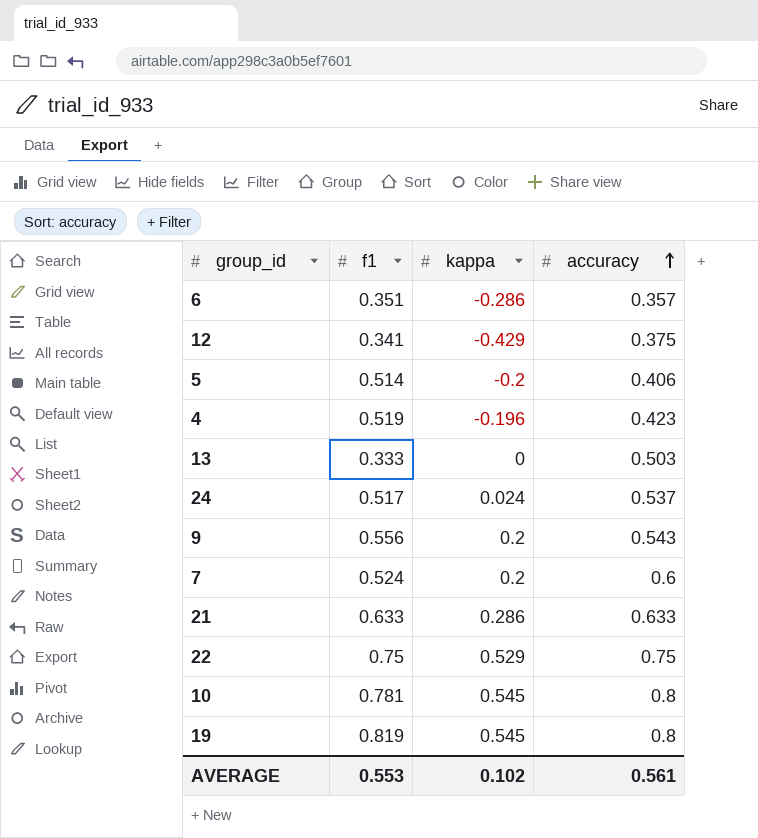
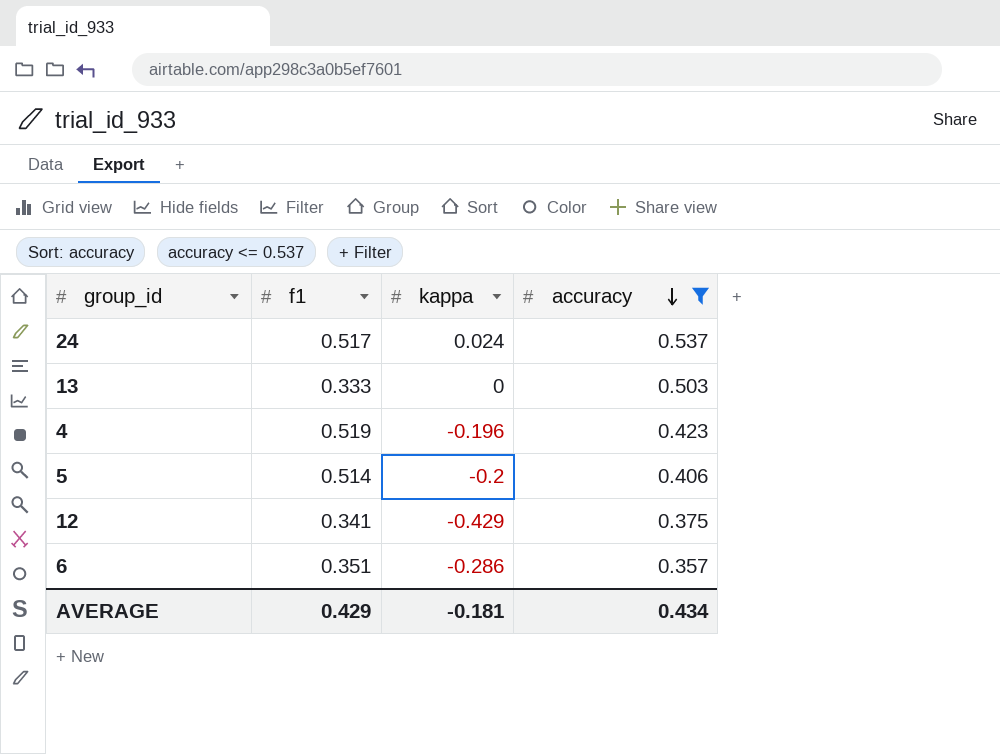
filter: none -> accuracy <= 0.537
row order: accuracy ascending -> accuracy descending
AVERAGE | f1: 0.553 -> 0.429
AVERAGE | kappa: 0.102 -> -0.181
AVERAGE | accuracy: 0.561 -> 0.434

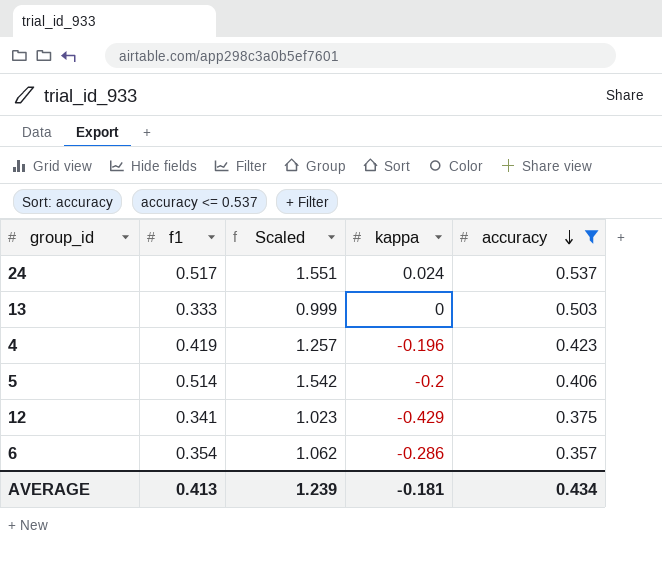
column Scaled | formula: none -> [f1] * 3
4 | f1: 0.519 -> 0.419
6 | f1: 0.351 -> 0.354
AVERAGE | f1: 0.429 -> 0.413

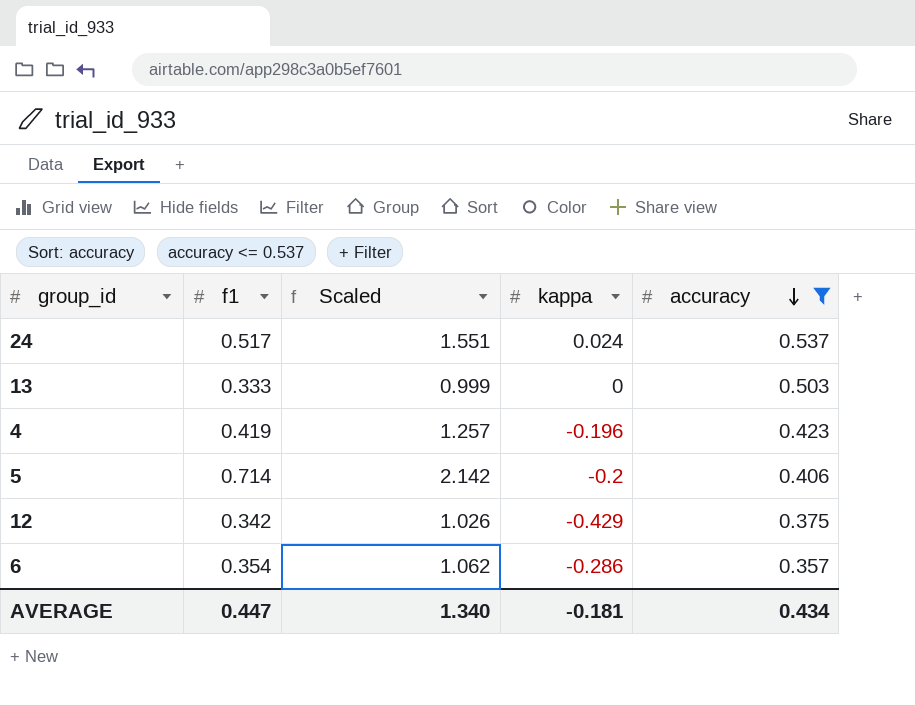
5 | f1: 0.514 -> 0.714
5 | Scaled: 1.542 -> 2.142
12 | f1: 0.341 -> 0.342
12 | Scaled: 1.023 -> 1.026
AVERAGE | f1: 0.413 -> 0.447
AVERAGE | Scaled: 1.239 -> 1.340

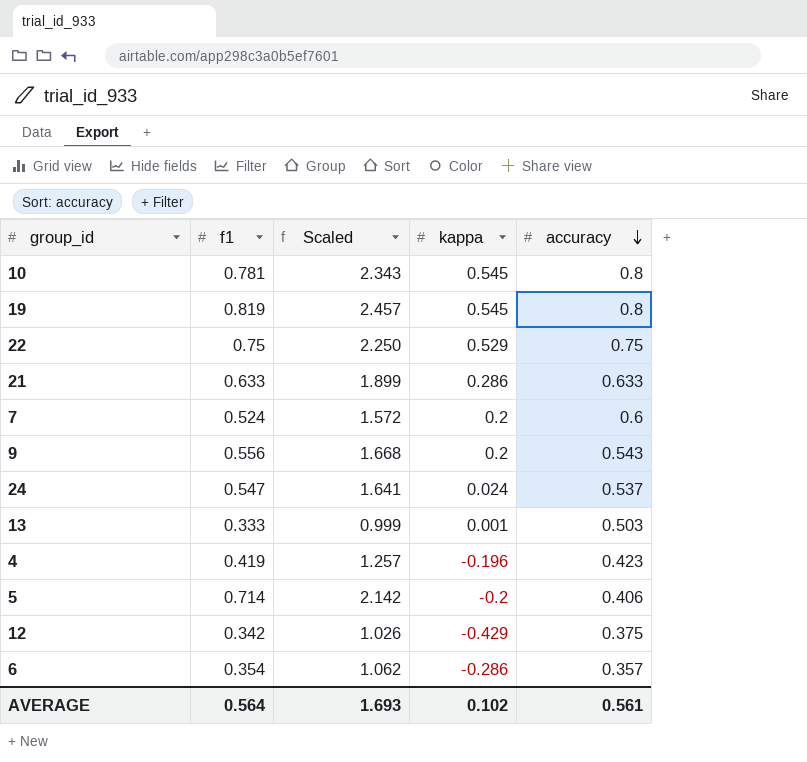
filter: accuracy <= 0.537 -> none
24 | f1: 0.517 -> 0.547
24 | Scaled: 1.551 -> 1.641
13 | kappa: 0 -> 0.001
AVERAGE | f1: 0.447 -> 0.564
AVERAGE | Scaled: 1.340 -> 1.693
AVERAGE | kappa: -0.181 -> 0.102
AVERAGE | accuracy: 0.434 -> 0.561

